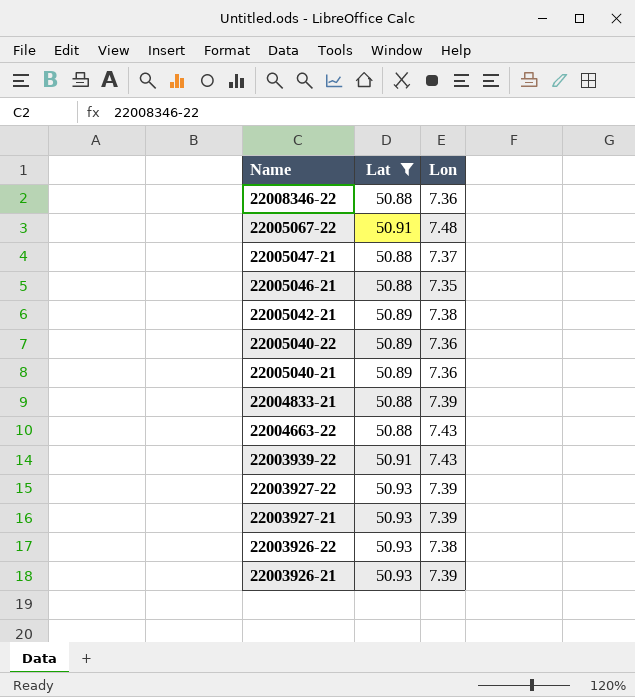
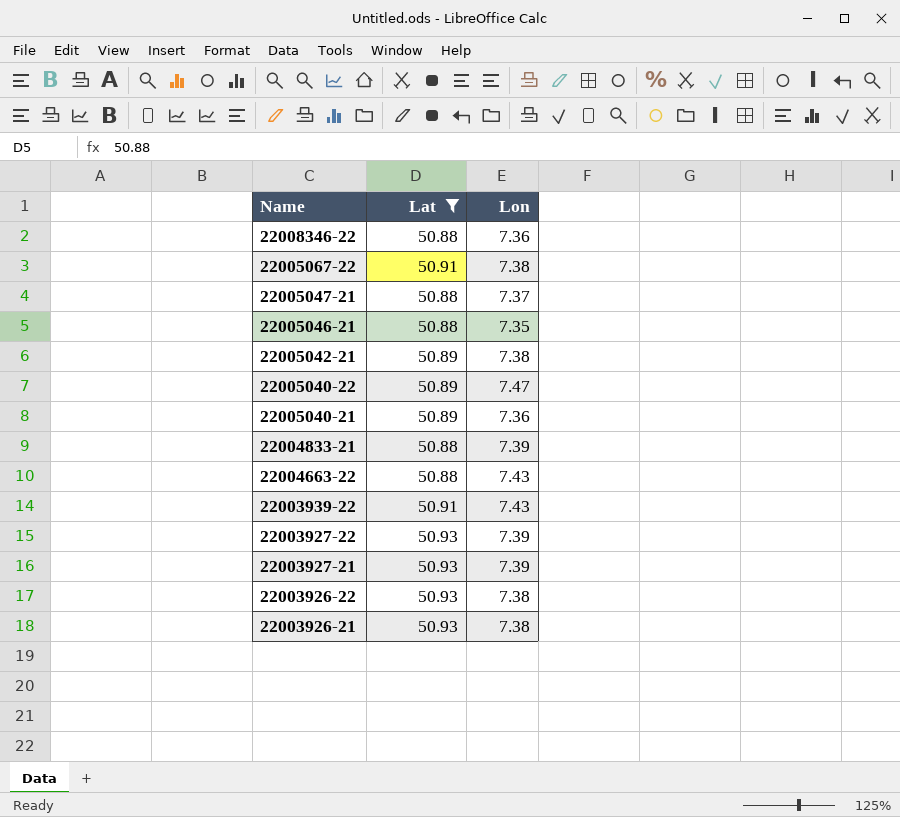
22005067-22 | Lon: 7.48 -> 7.38
22005040-22 | Lon: 7.36 -> 7.47
22003926-21 | Lon: 7.39 -> 7.38

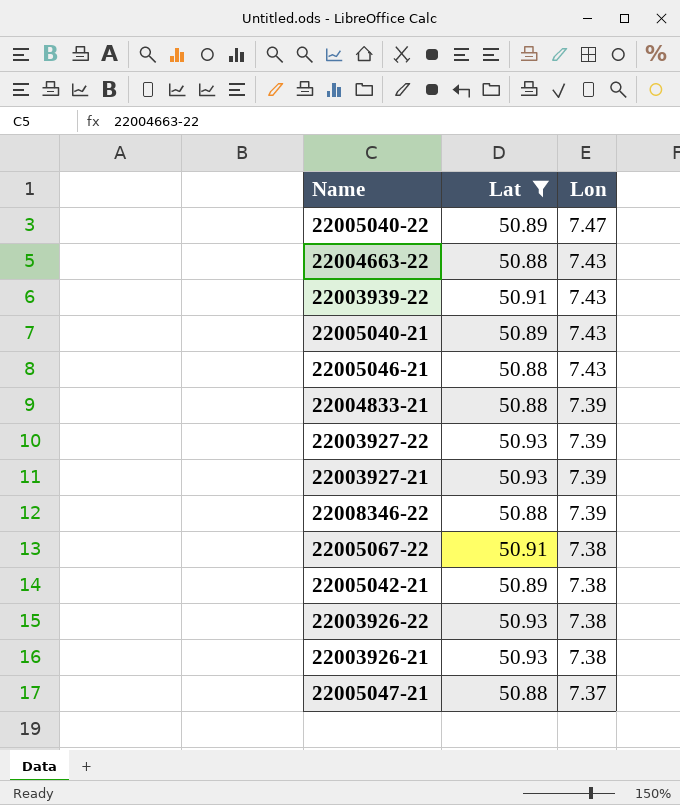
row order: Name descending -> Lon descending
22005040-21 | Lon: 7.36 -> 7.43
22005046-21 | Lon: 7.35 -> 7.43
22008346-22 | Lon: 7.36 -> 7.39

